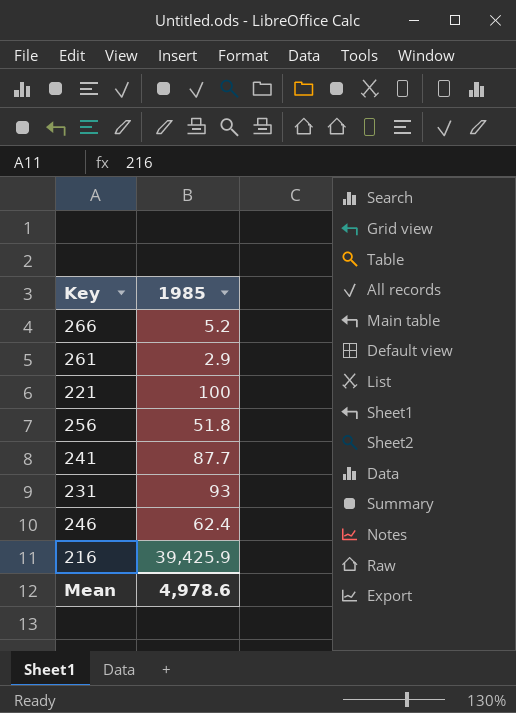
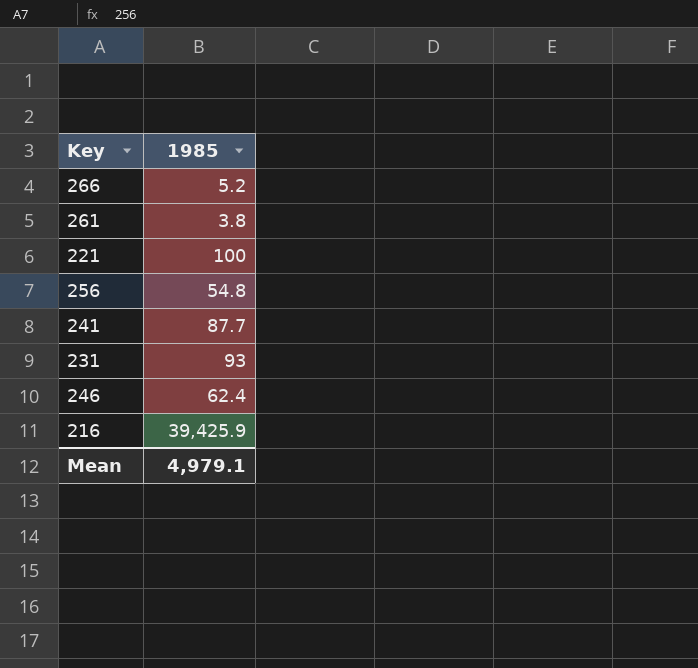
261 | 1985: 2.9 -> 3.8
256 | 1985: 51.8 -> 54.8
Mean | 1985: 4,978.6 -> 4,979.1

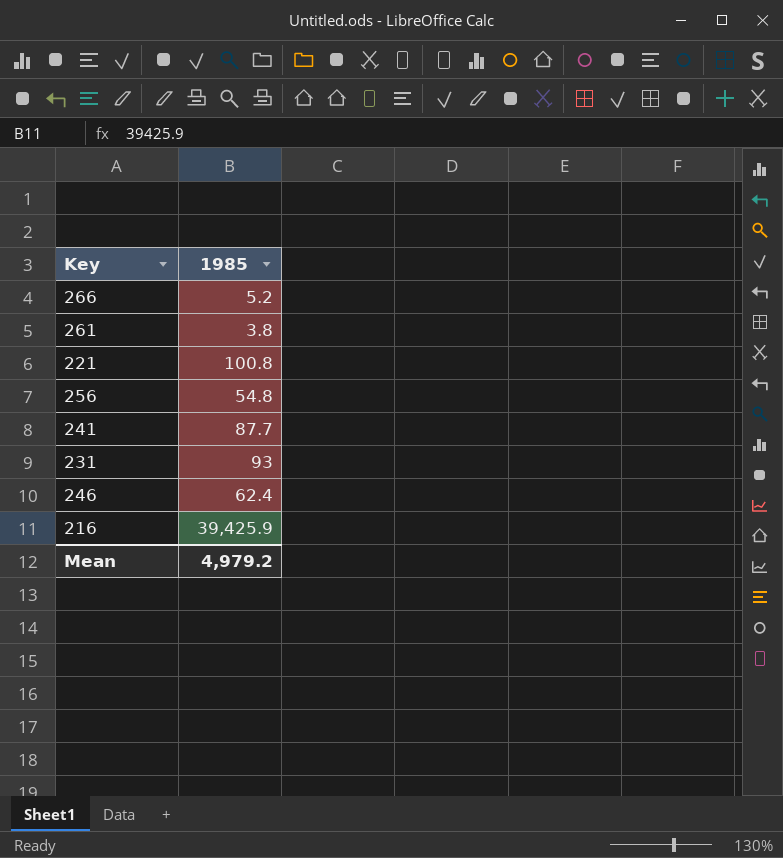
221 | 1985: 100 -> 100.8
Mean | 1985: 4,979.1 -> 4,979.2

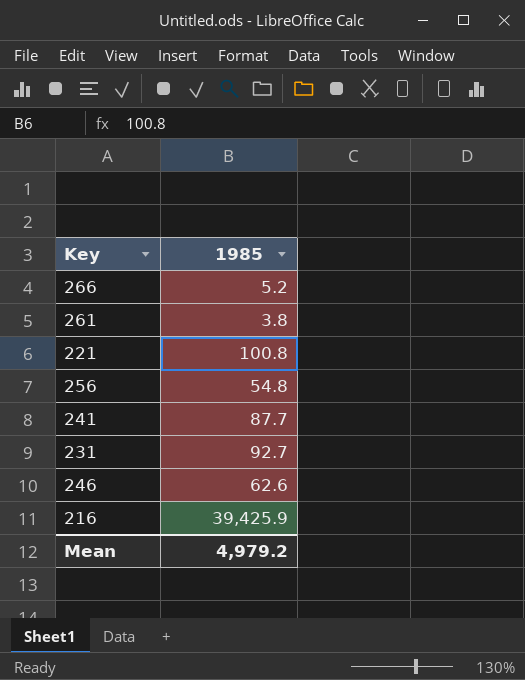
231 | 1985: 93 -> 92.7
246 | 1985: 62.4 -> 62.6

